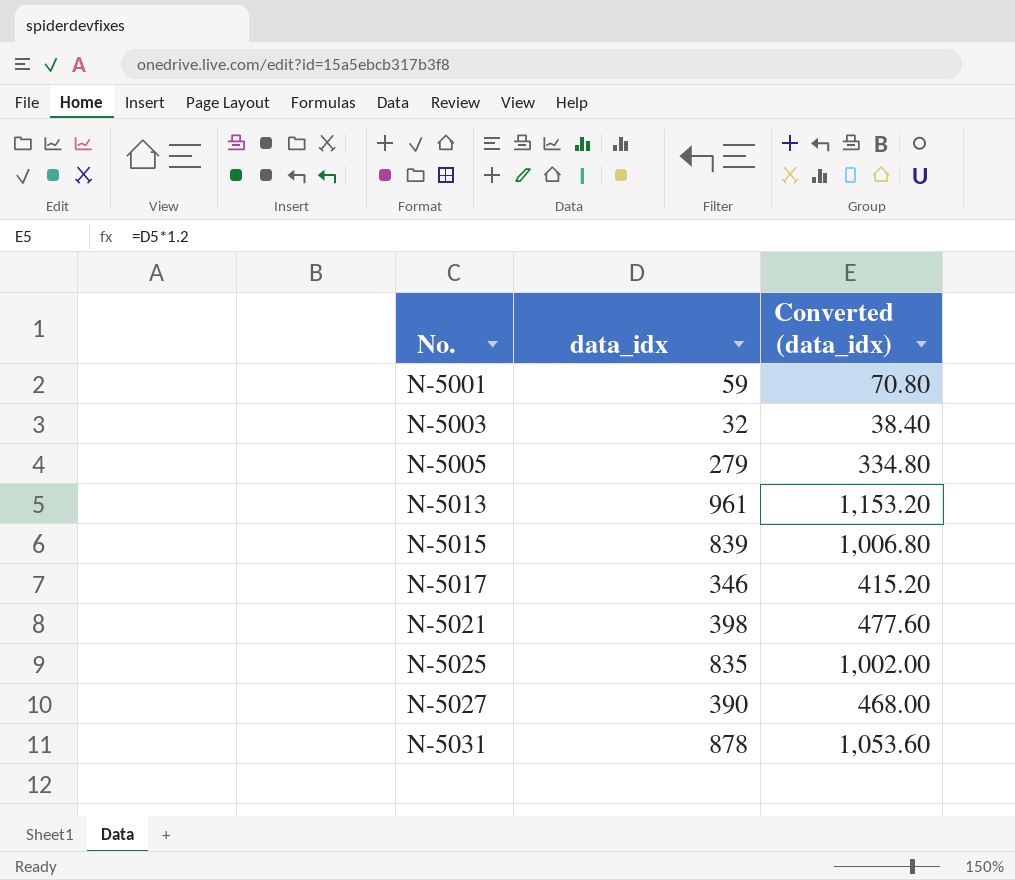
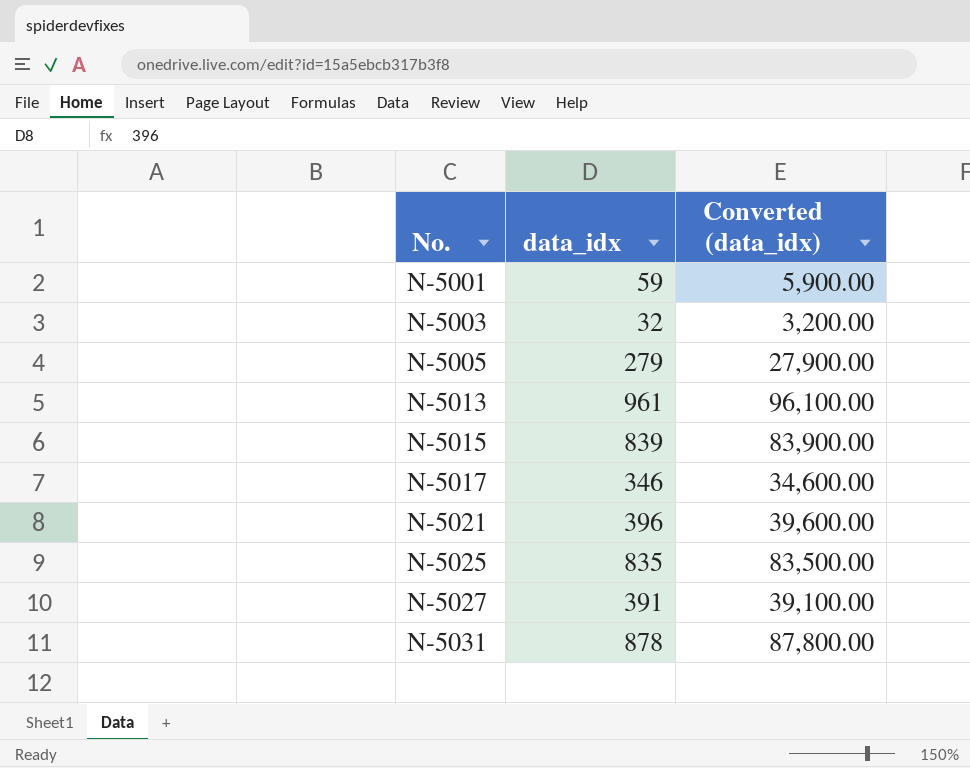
column Converted (data_idx) | formula: [data_idx] * 1.2 -> [data_idx] * 100
N-5021 | data_idx: 398 -> 396
N-5027 | data_idx: 390 -> 391

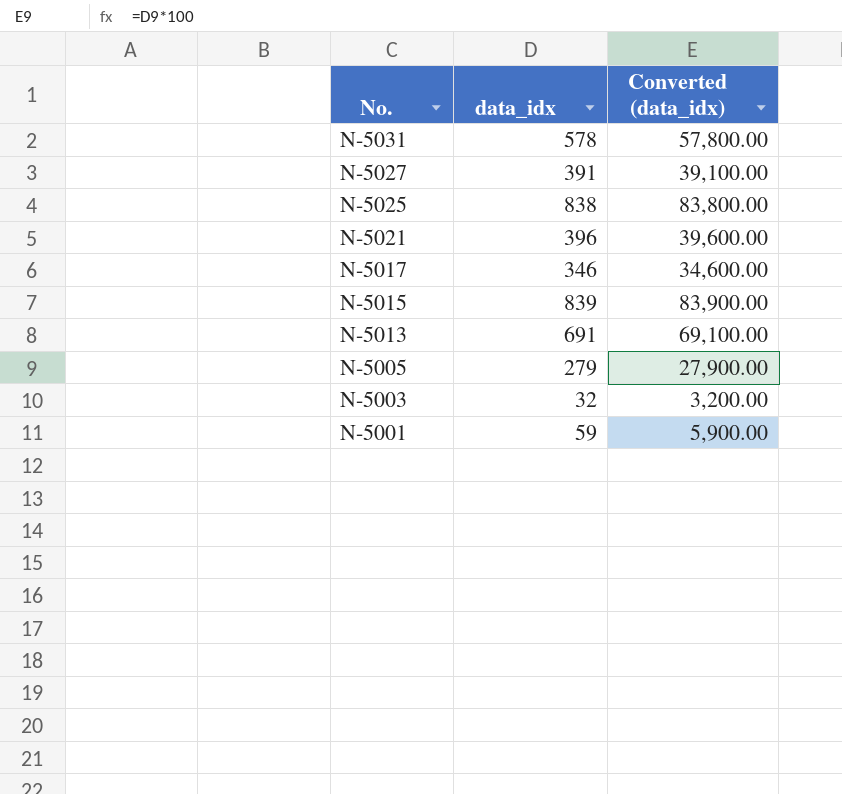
row order: No. ascending -> No. descending
N-5031 | data_idx: 878 -> 578
N-5031 | Converted (data_idx): 87,800.00 -> 57,800.00
N-5025 | data_idx: 835 -> 838
N-5025 | Converted (data_idx): 83,500.00 -> 83,800.00
N-5013 | data_idx: 961 -> 691
N-5013 | Converted (data_idx): 96,100.00 -> 69,100.00

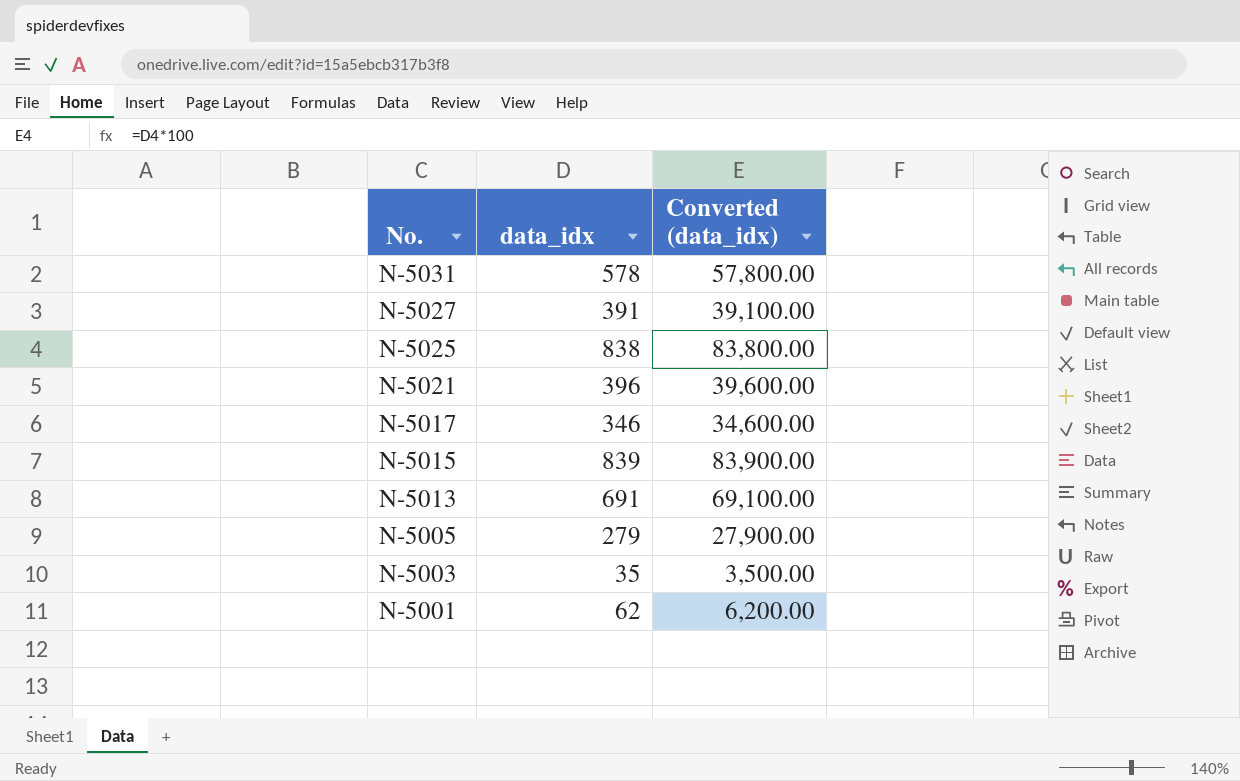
N-5003 | data_idx: 32 -> 35
N-5003 | Converted (data_idx): 3,200.00 -> 3,500.00
N-5001 | data_idx: 59 -> 62
N-5001 | Converted (data_idx): 5,900.00 -> 6,200.00

